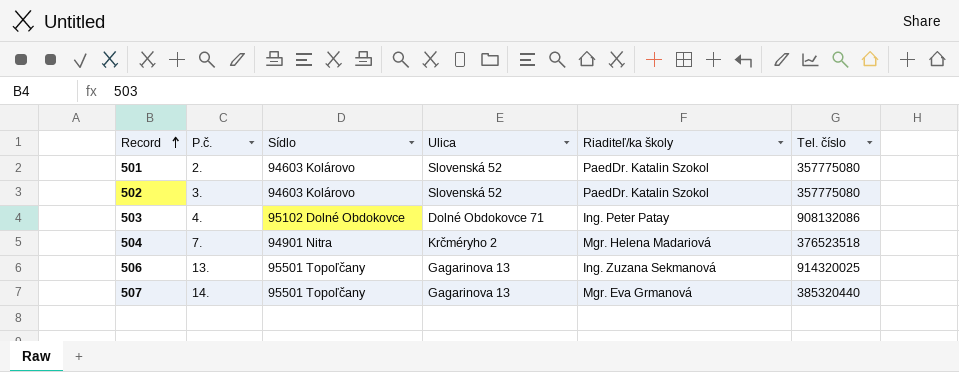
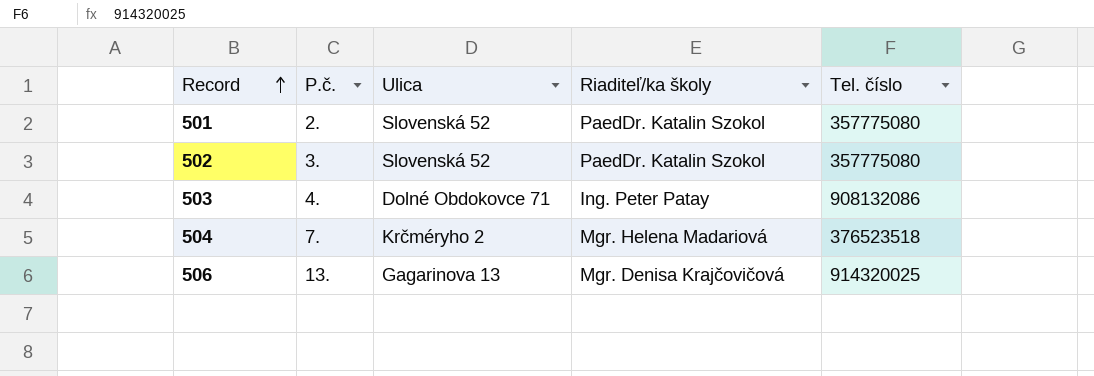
column Sídlo | position: 3 -> none
row 507: 14. | 95501 Topoľčany | Gagarinova 13 | Mgr. Eva Grmanová | 385320440 -> none
506 | Riaditeľ/ka školy: Ing. Zuzana Sekmanová -> Mgr. Denisa Krajčovičová

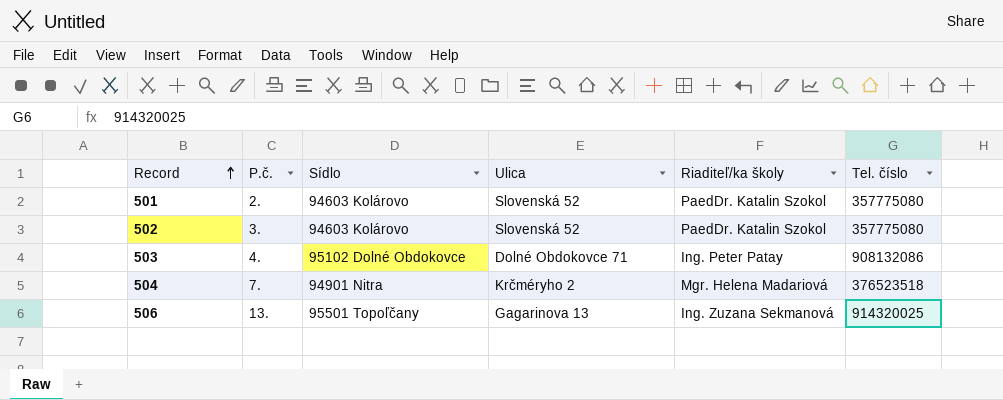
column Sídlo | position: none -> 3
506 | Riaditeľ/ka školy: Mgr. Denisa Krajčovičová -> Ing. Zuzana Sekmanová

